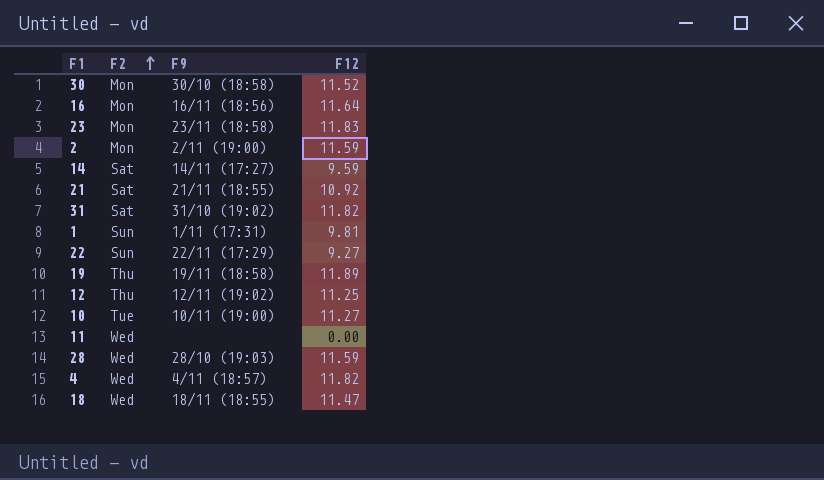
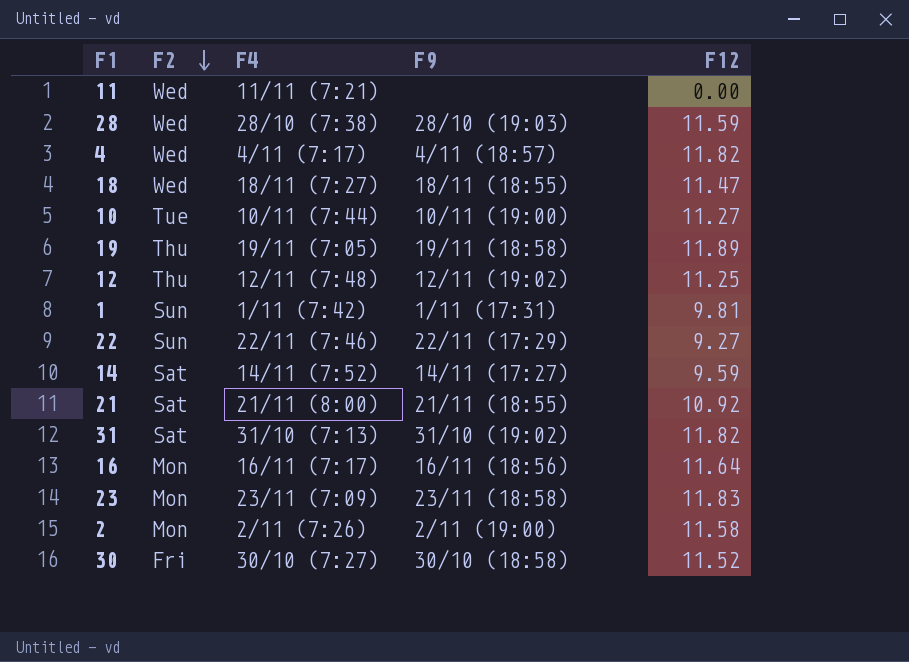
row order: F2 ascending -> F2 descending
column F4 | position: none -> 3
2 | F12: 11.59 -> 11.58
30 | F2: Mon -> Fri

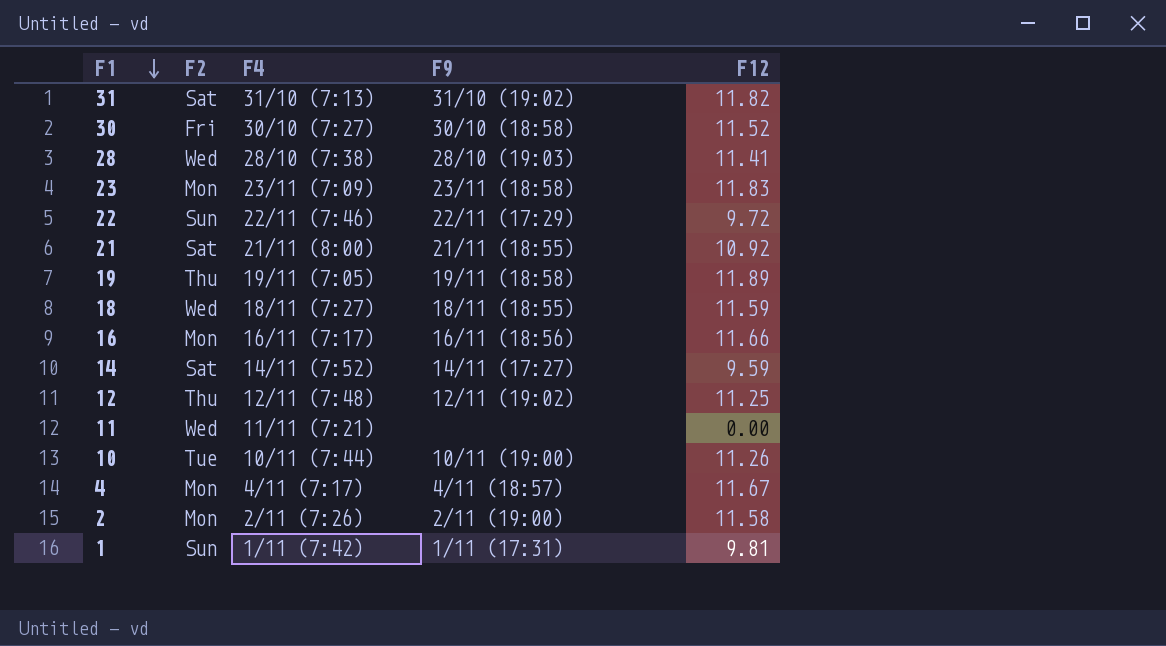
row order: F2 descending -> F1 descending
28 | F12: 11.59 -> 11.41
22 | F12: 9.27 -> 9.72
18 | F12: 11.47 -> 11.59
16 | F12: 11.64 -> 11.66
10 | F12: 11.27 -> 11.26
4 | F2: Wed -> Mon
4 | F12: 11.82 -> 11.67

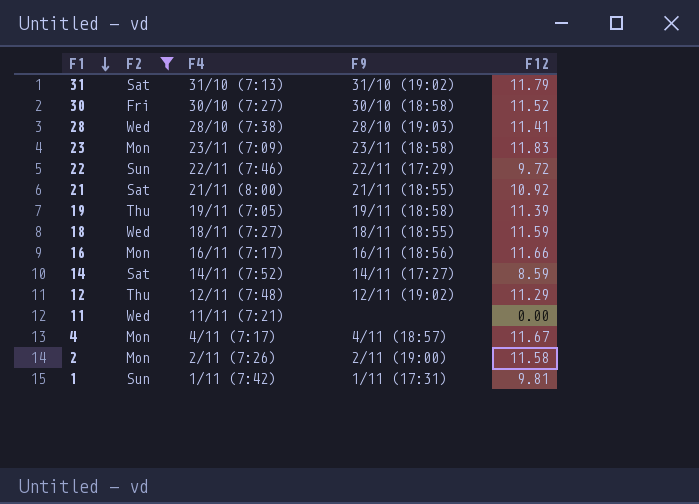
filter: none -> F2 != Tue
31 | F12: 11.82 -> 11.79
19 | F12: 11.89 -> 11.39
14 | F12: 9.59 -> 8.59
12 | F12: 11.25 -> 11.29

